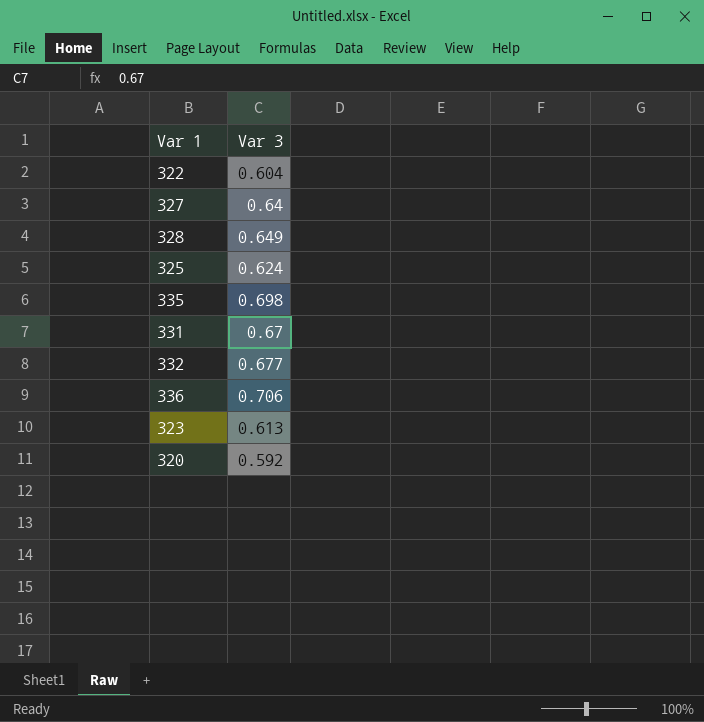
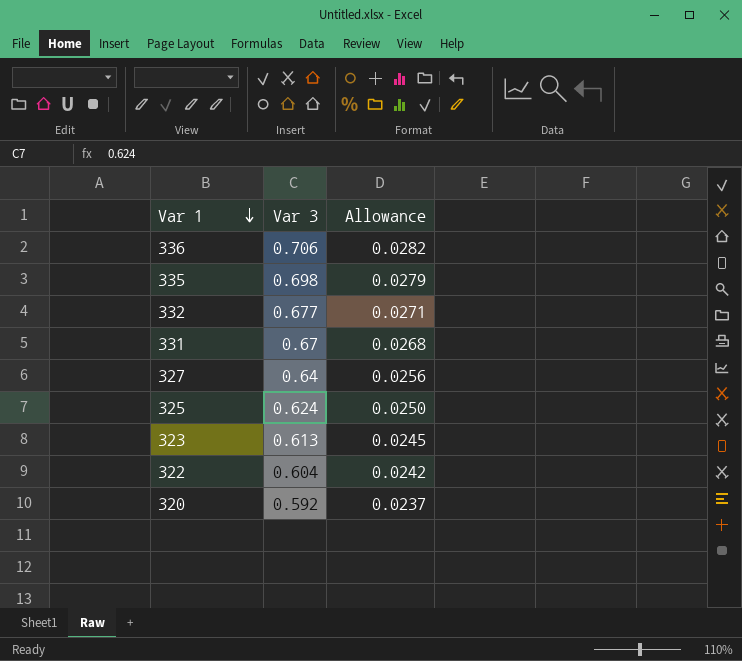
row order: none -> Var 1 descending
column Allowance | formula: none -> [Var 3] * 0.04
row 328: 0.649 -> none

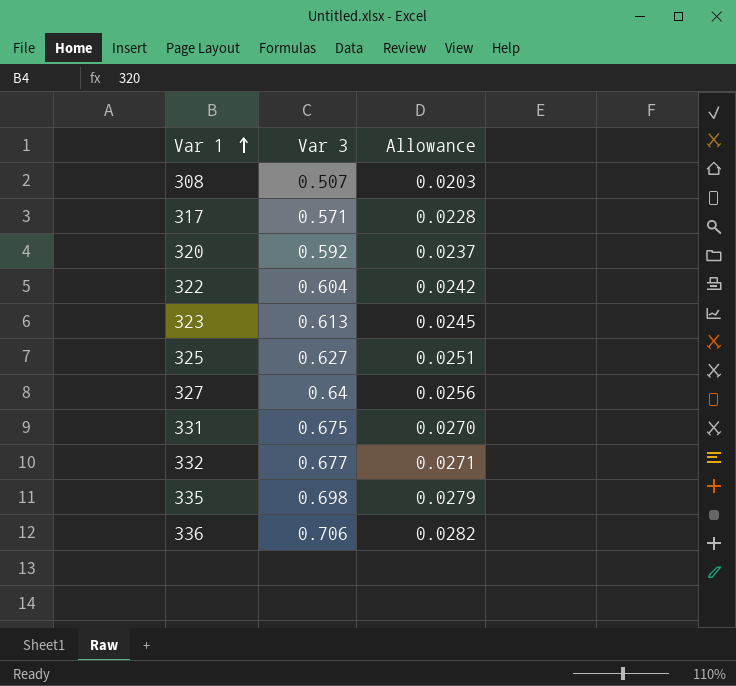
row order: Var 1 descending -> Var 1 ascending
row 308: none -> 0.507 | 0.0203
row 317: none -> 0.571 | 0.0228
325 | Var 3: 0.624 -> 0.627
325 | Allowance: 0.0250 -> 0.0251
331 | Var 3: 0.67 -> 0.675
331 | Allowance: 0.0268 -> 0.0270

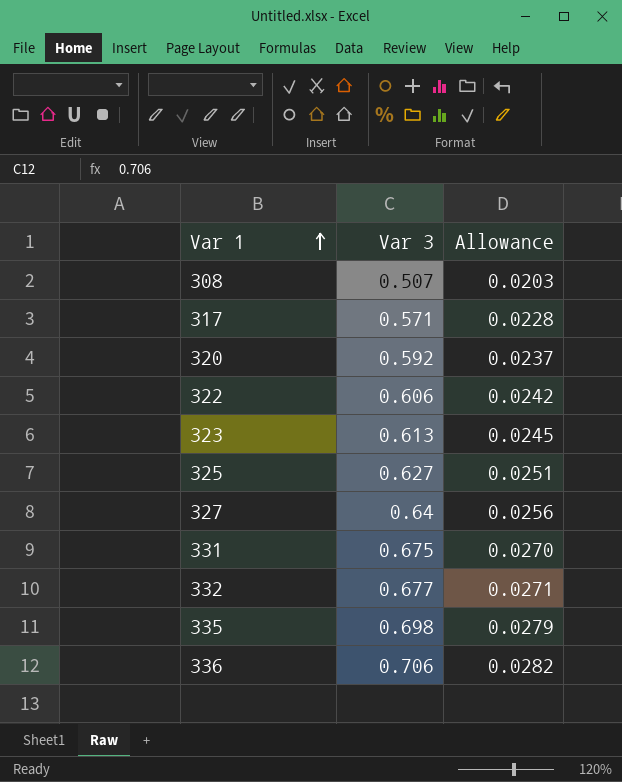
322 | Var 3: 0.604 -> 0.606

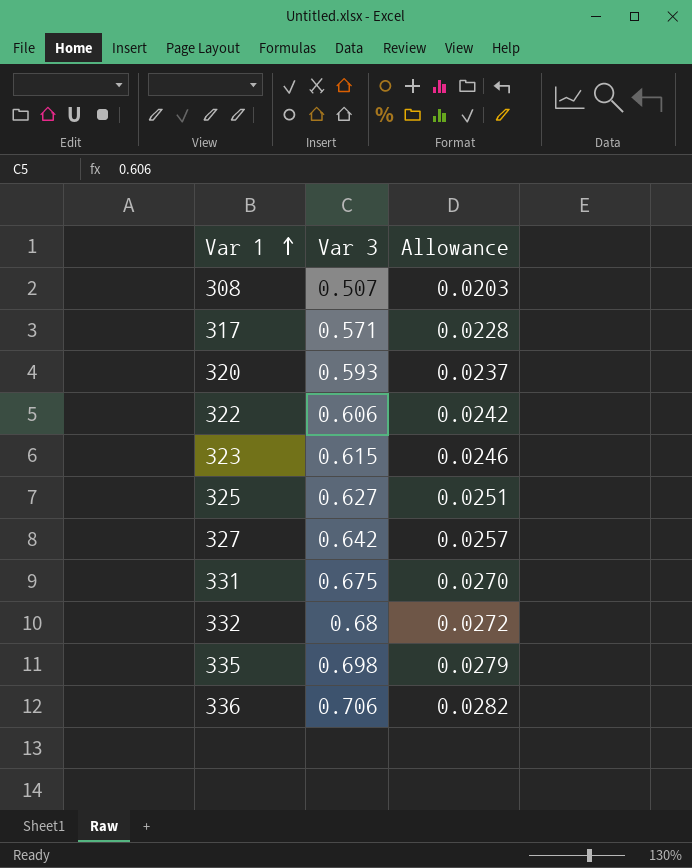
320 | Var 3: 0.592 -> 0.593
323 | Var 3: 0.613 -> 0.615
323 | Allowance: 0.0245 -> 0.0246
327 | Var 3: 0.64 -> 0.642
327 | Allowance: 0.0256 -> 0.0257
332 | Var 3: 0.677 -> 0.68
332 | Allowance: 0.0271 -> 0.0272

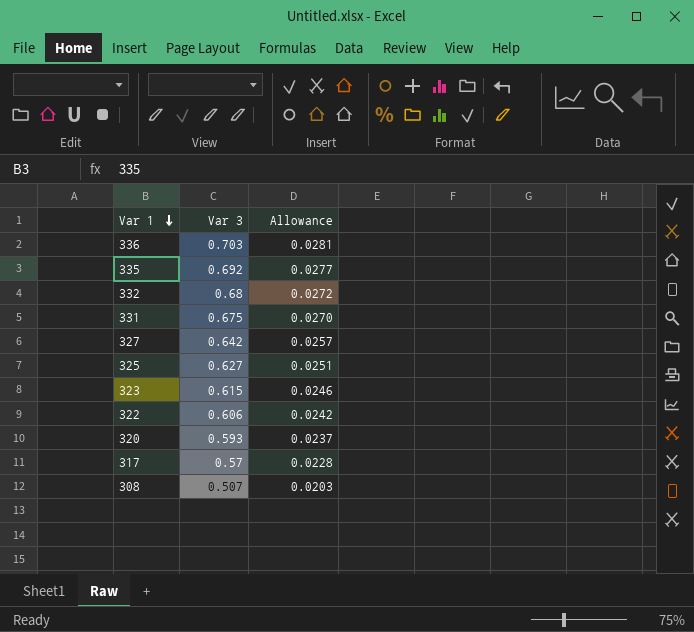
row order: Var 1 ascending -> Var 1 descending
336 | Var 3: 0.706 -> 0.703
336 | Allowance: 0.0282 -> 0.0281
335 | Var 3: 0.698 -> 0.692
335 | Allowance: 0.0279 -> 0.0277
317 | Var 3: 0.571 -> 0.57

